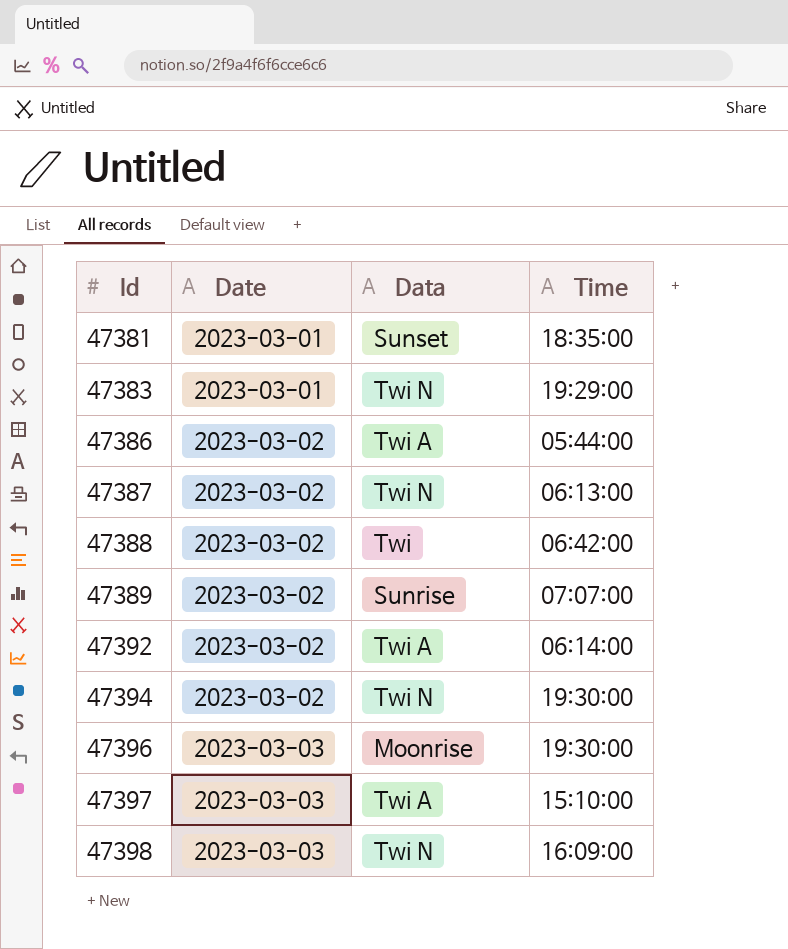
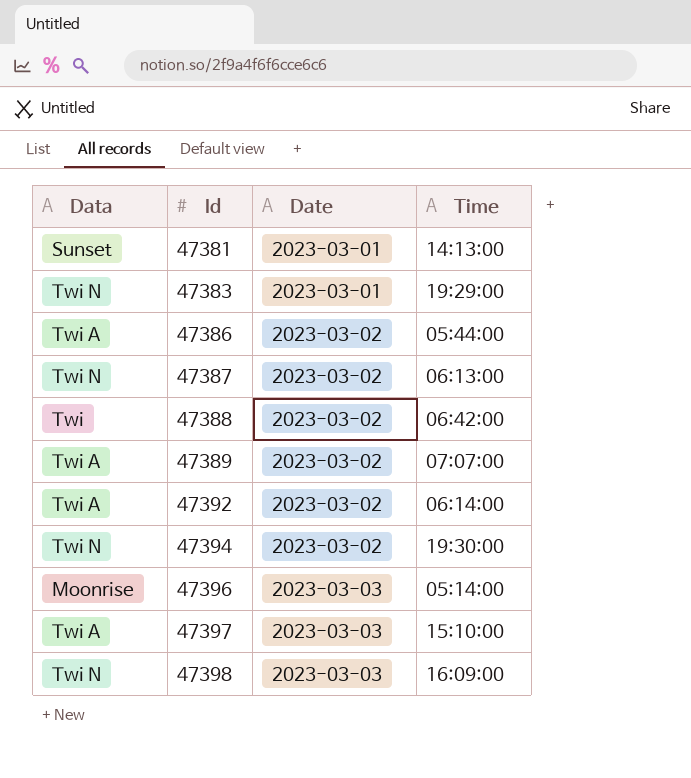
column Data | position: 3 -> 1
47381 | Time: 18:35:00 -> 14:13:00
47389 | Data: Sunrise -> Twi A
47396 | Time: 19:30:00 -> 05:14:00

